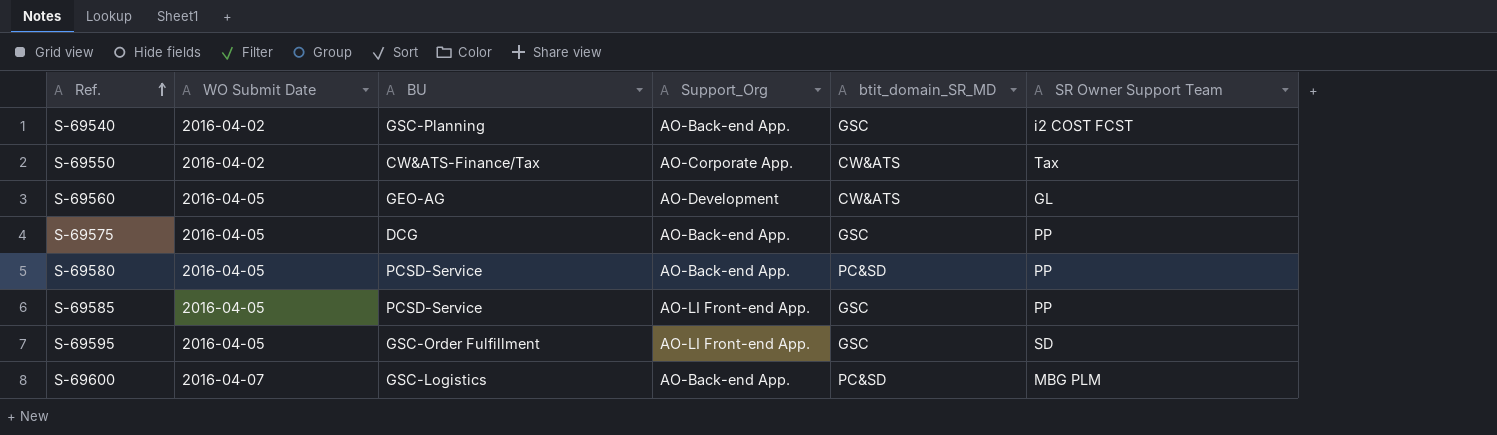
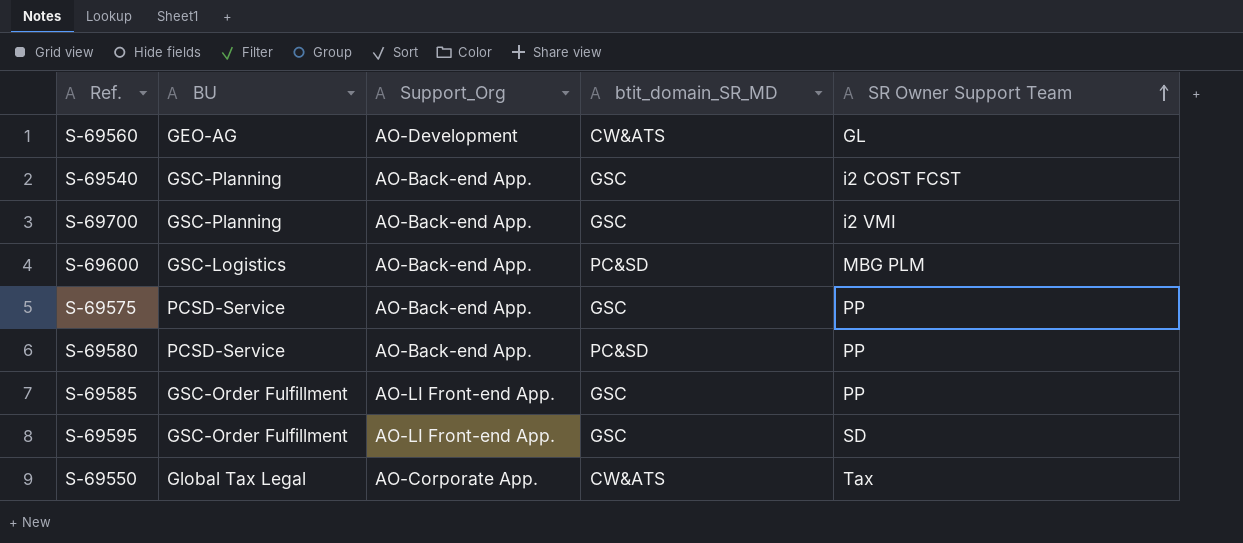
row order: Ref. ascending -> SR Owner Support Team ascending
column WO Submit Date | position: 2 -> none
row S-69700: none -> GSC-Planning | AO-Back-end App. | GSC | i2 VMI
S-69575 | BU: DCG -> PCSD-Service
S-69585 | BU: PCSD-Service -> GSC-Order Fulfillment
S-69550 | BU: CW&ATS-Finance/Tax -> Global Tax Legal

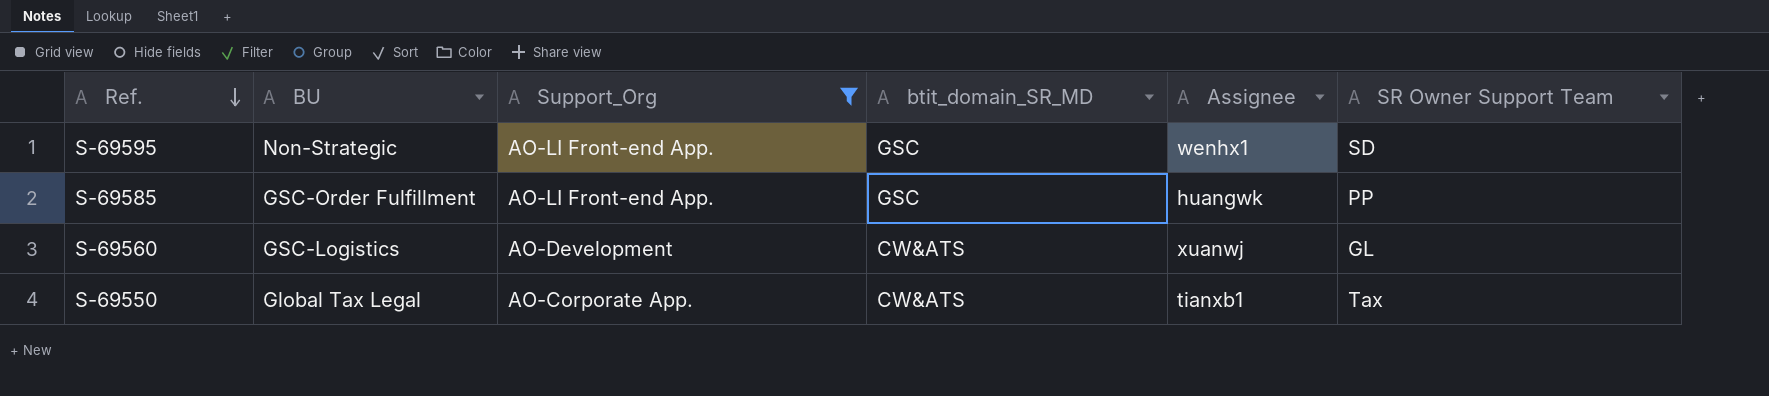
filter: none -> Support_Org != AO-Back-end App.
row order: SR Owner Support Team ascending -> Ref. descending
column Assignee | position: none -> 5
S-69595 | BU: GSC-Order Fulfillment -> Non-Strategic
S-69560 | BU: GEO-AG -> GSC-Logistics

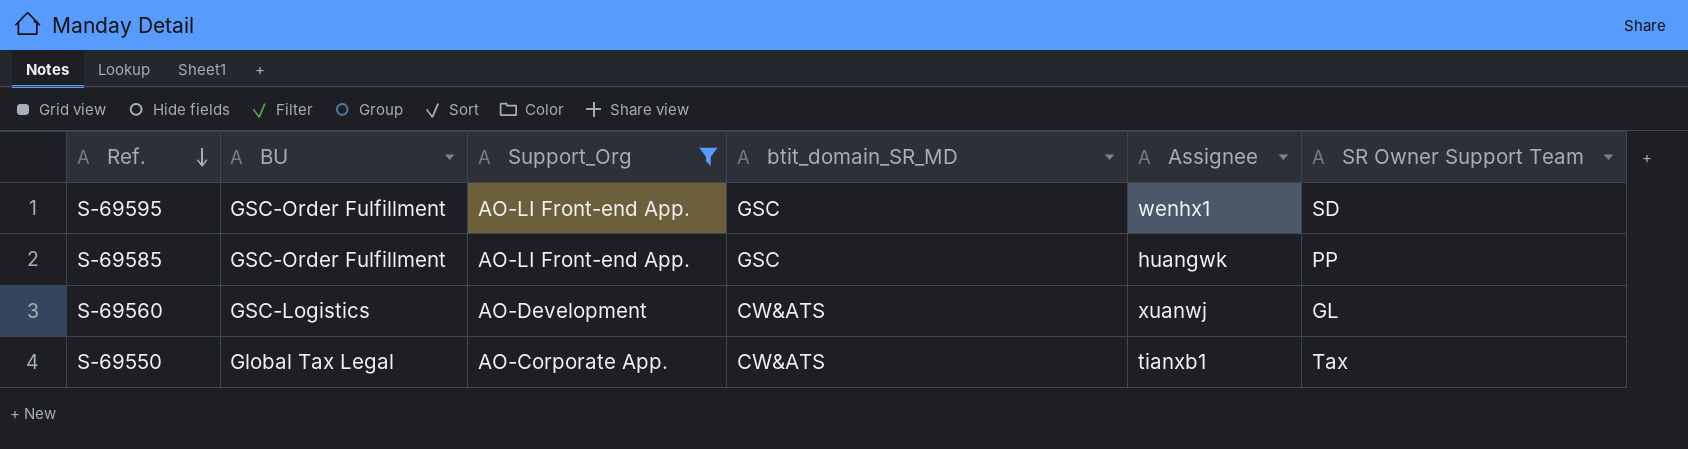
S-69595 | BU: Non-Strategic -> GSC-Order Fulfillment

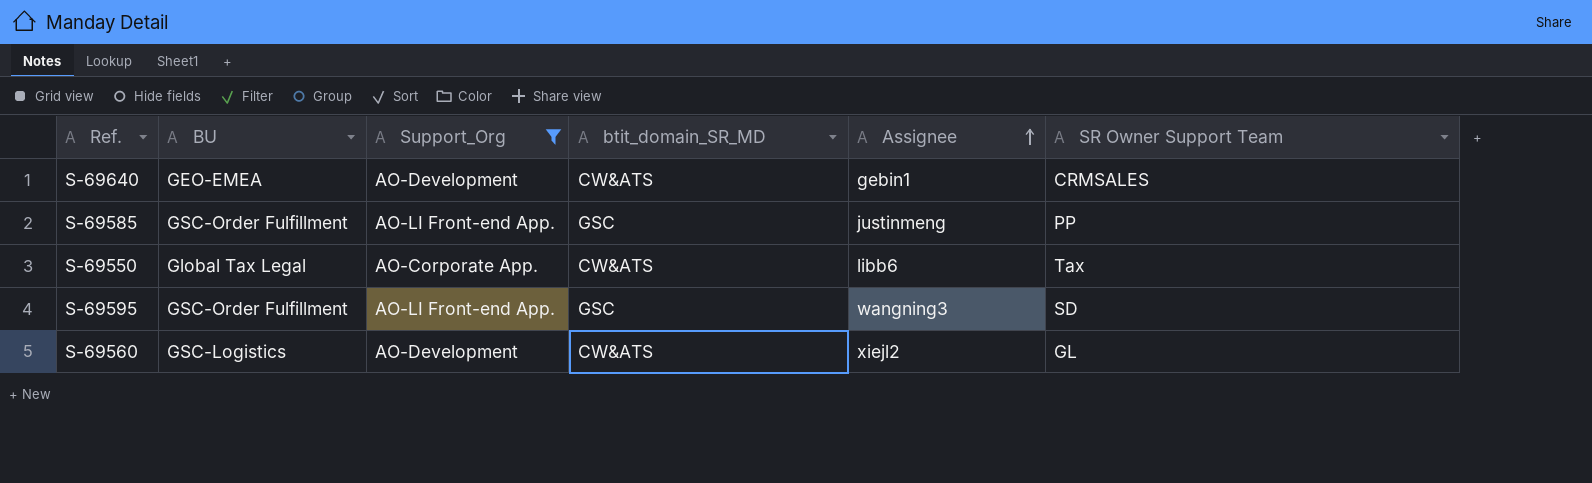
row order: Ref. descending -> Assignee ascending
row S-69640: none -> GEO-EMEA | AO-Development | CW&ATS | gebin1 | CRMSALES
S-69585 | Assignee: huangwk -> justinmeng
S-69550 | Assignee: tianxb1 -> libb6
S-69595 | Assignee: wenhx1 -> wangning3
S-69560 | Assignee: xuanwj -> xiejl2

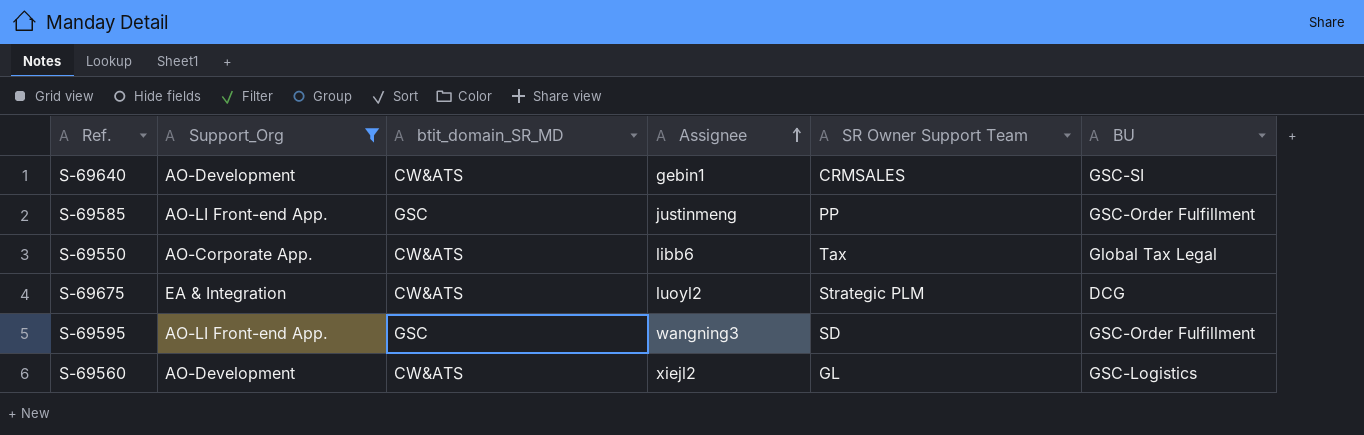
column BU | position: 2 -> 6
S-69640 | BU: GEO-EMEA -> GSC-SI
row S-69675: none -> EA & Integration | CW&ATS | luoyl2 | Strategic PLM | DCG

